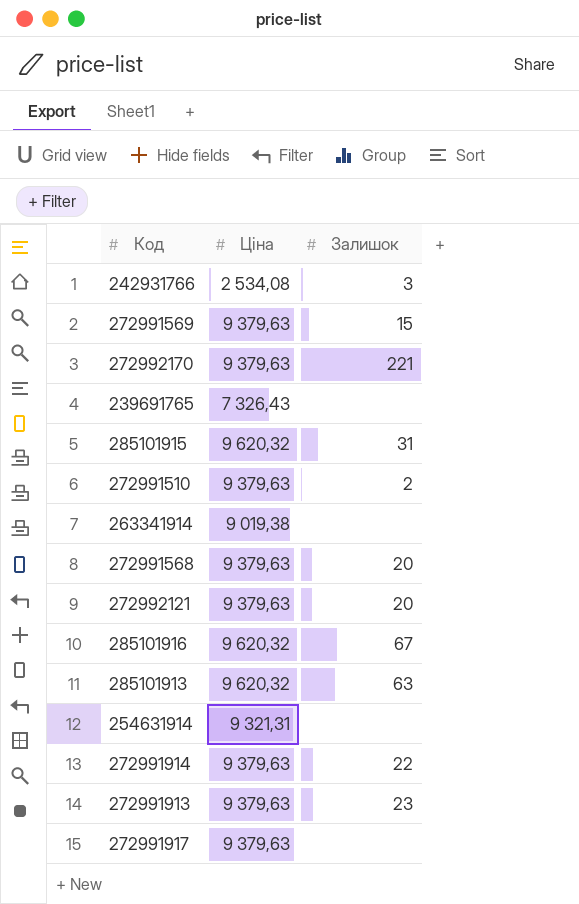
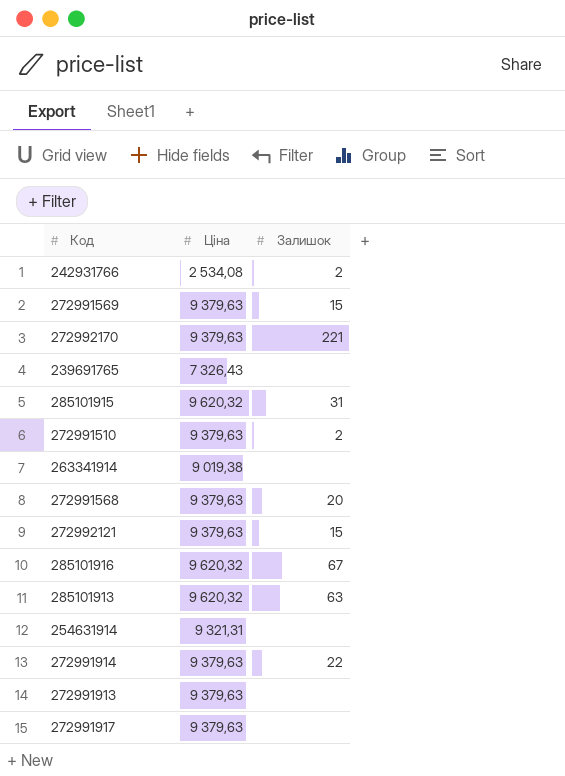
242931766 | Залишок: 3 -> 2
272992121 | Залишок: 20 -> 15
272991913 | Залишок: 23 -> none

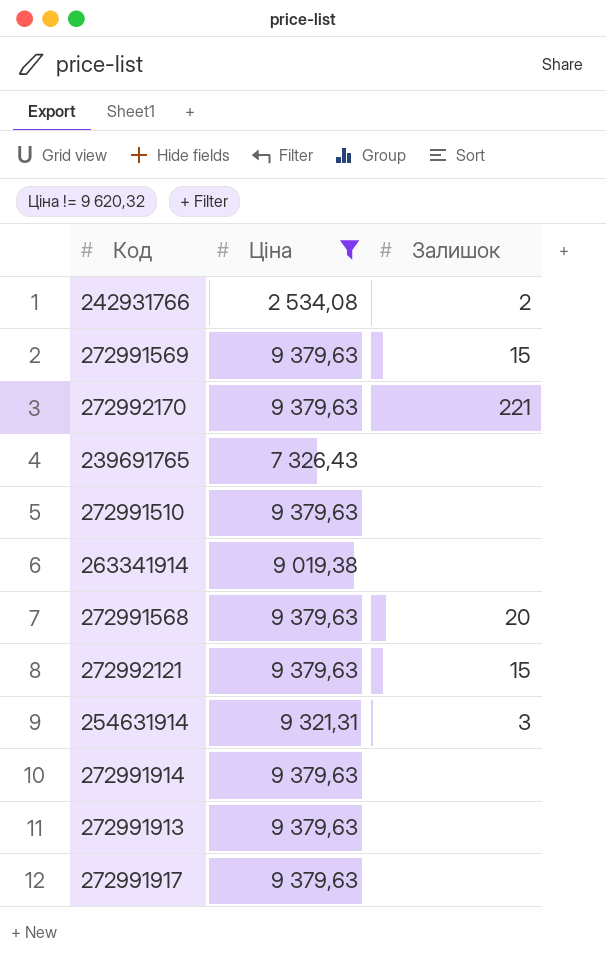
filter: none -> Ціна != 9 620,32
272991510 | Залишок: 2 -> none
254631914 | Залишок: none -> 3
272991914 | Залишок: 22 -> none

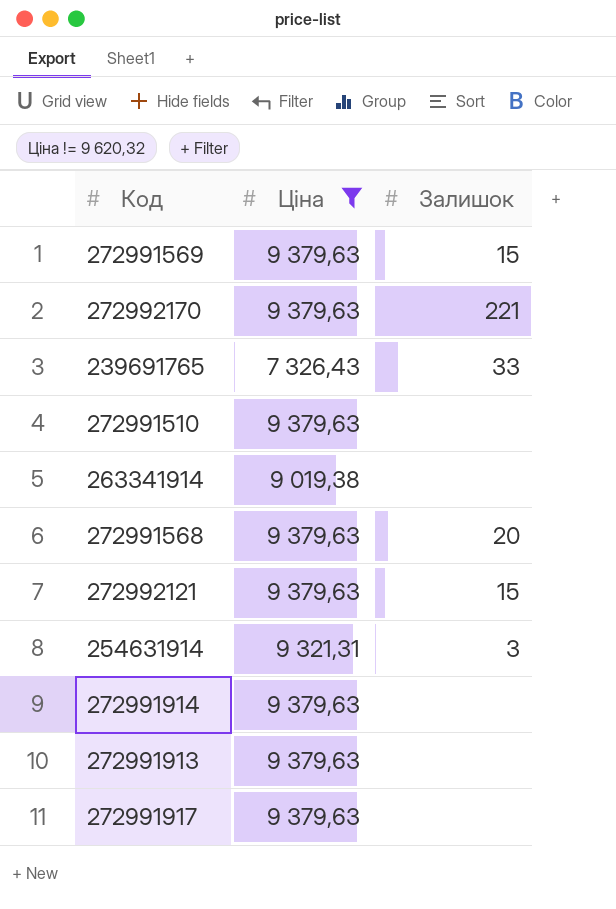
row 242931766: 2 534,08 | 2 -> none
239691765 | Залишок: none -> 33

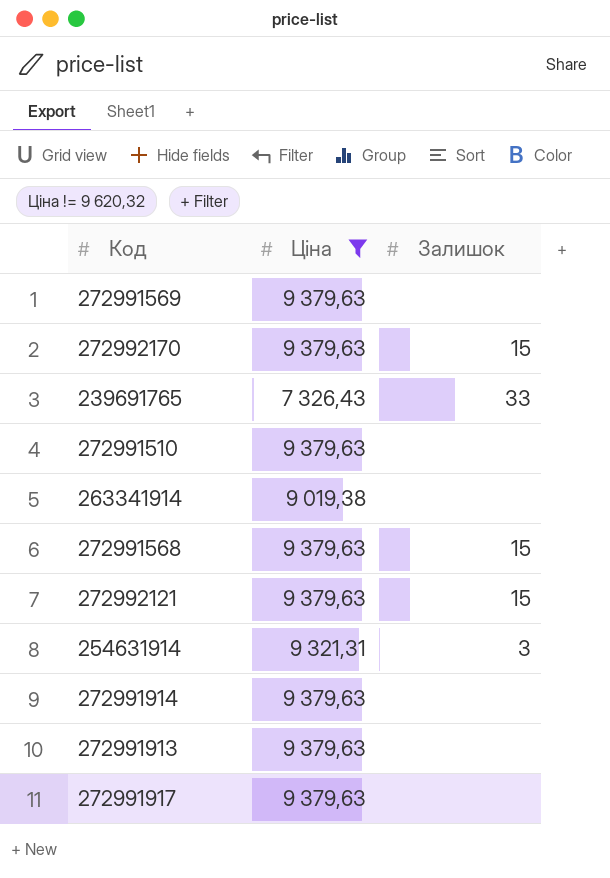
272991569 | Залишок: 15 -> none
272992170 | Залишок: 221 -> 15
272991568 | Залишок: 20 -> 15

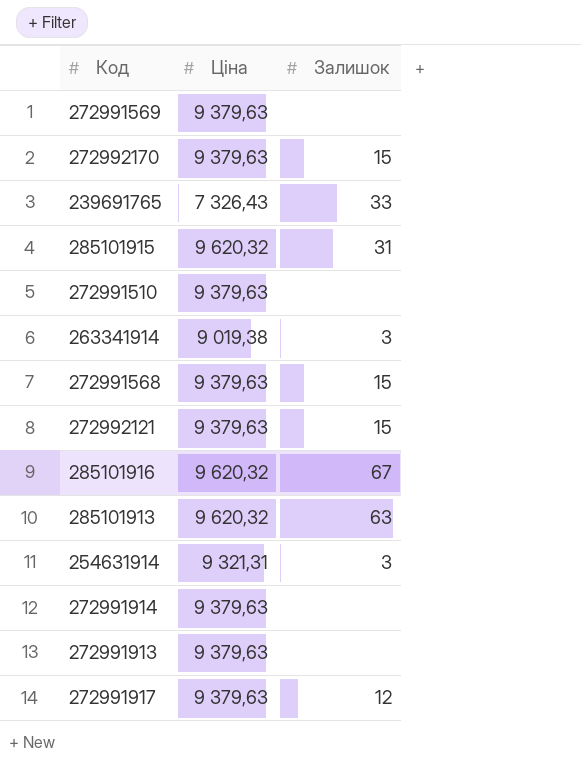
filter: Ціна != 9 620,32 -> none
263341914 | Залишок: none -> 3
272991917 | Залишок: none -> 12

